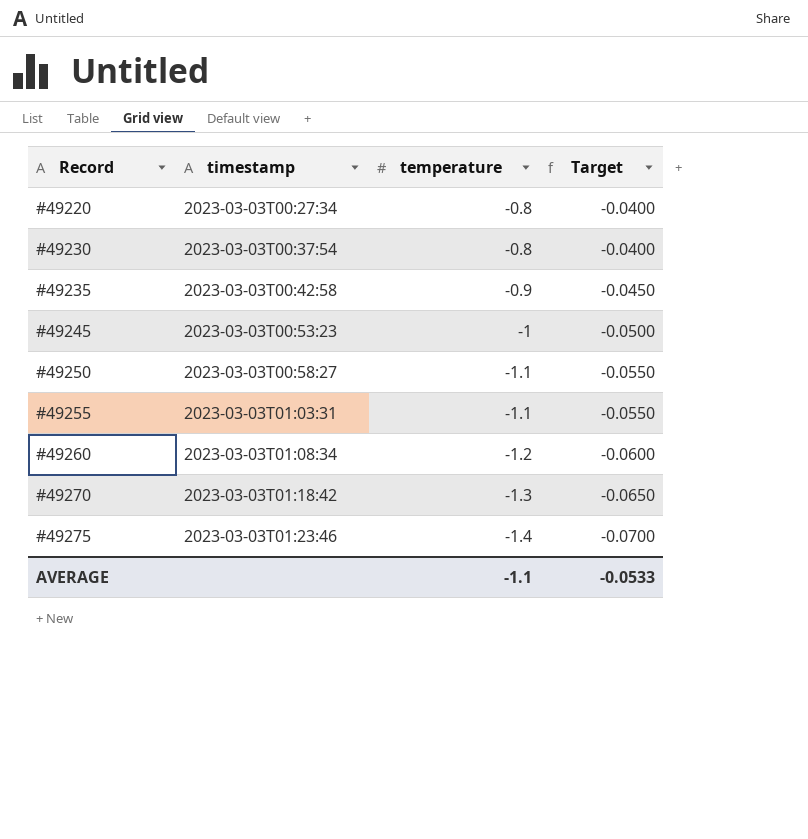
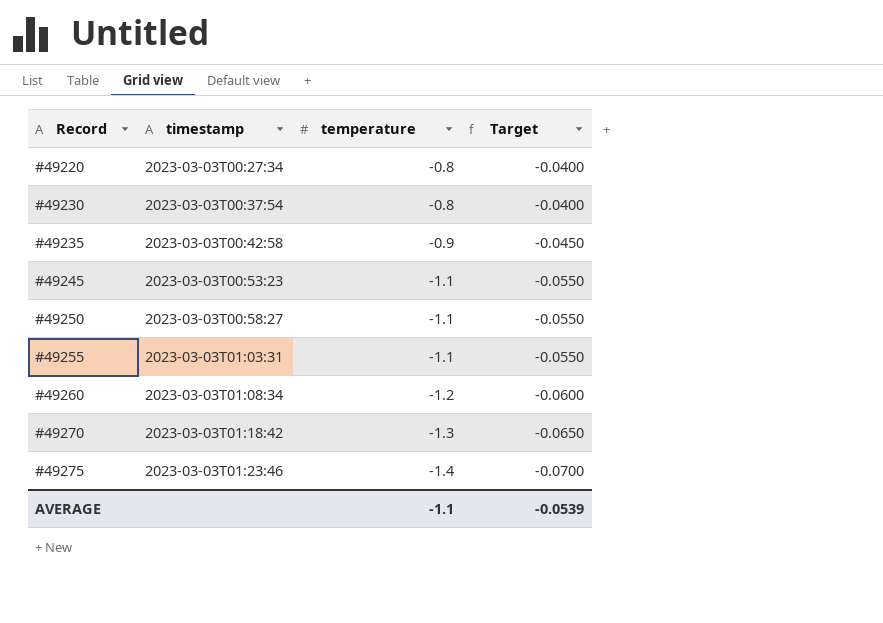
#49245 | temperature: -1 -> -1.1
#49245 | Target: -0.0500 -> -0.0550
AVERAGE | Target: -0.0533 -> -0.0539

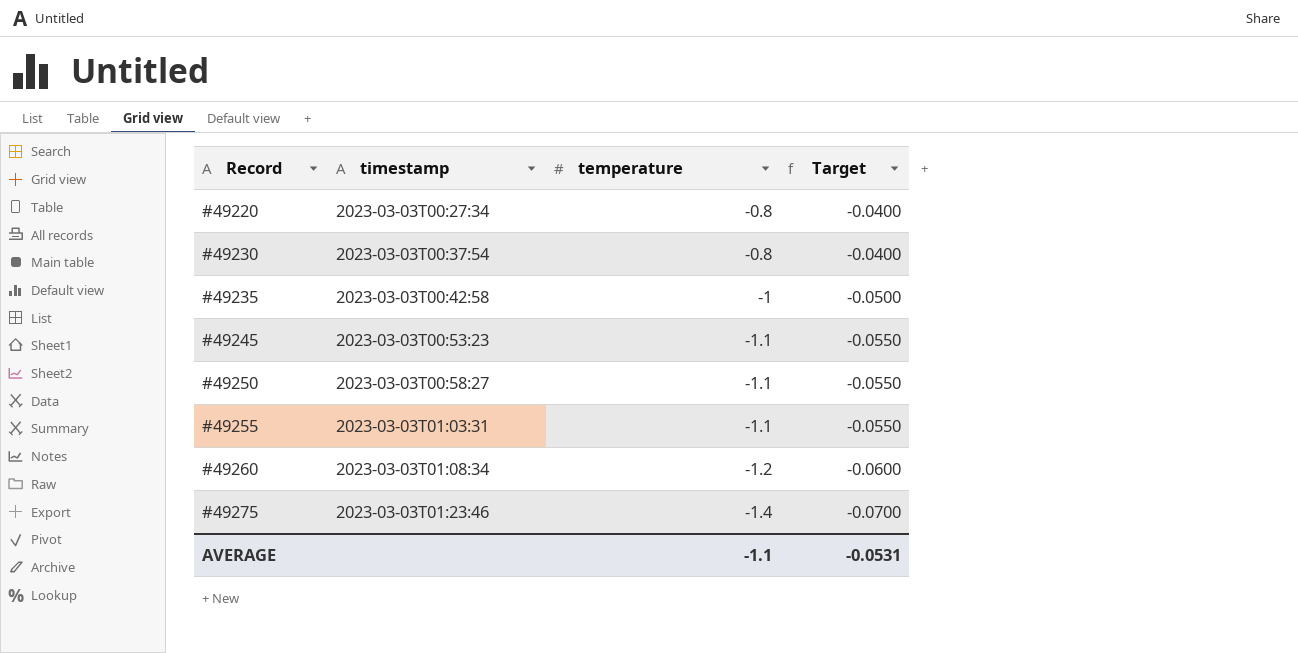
row #49270: 2023-03-03T01:18:42 | -1.3 | -0.0650 -> none
#49235 | temperature: -0.9 -> -1
#49235 | Target: -0.0450 -> -0.0500
AVERAGE | Target: -0.0539 -> -0.0531

